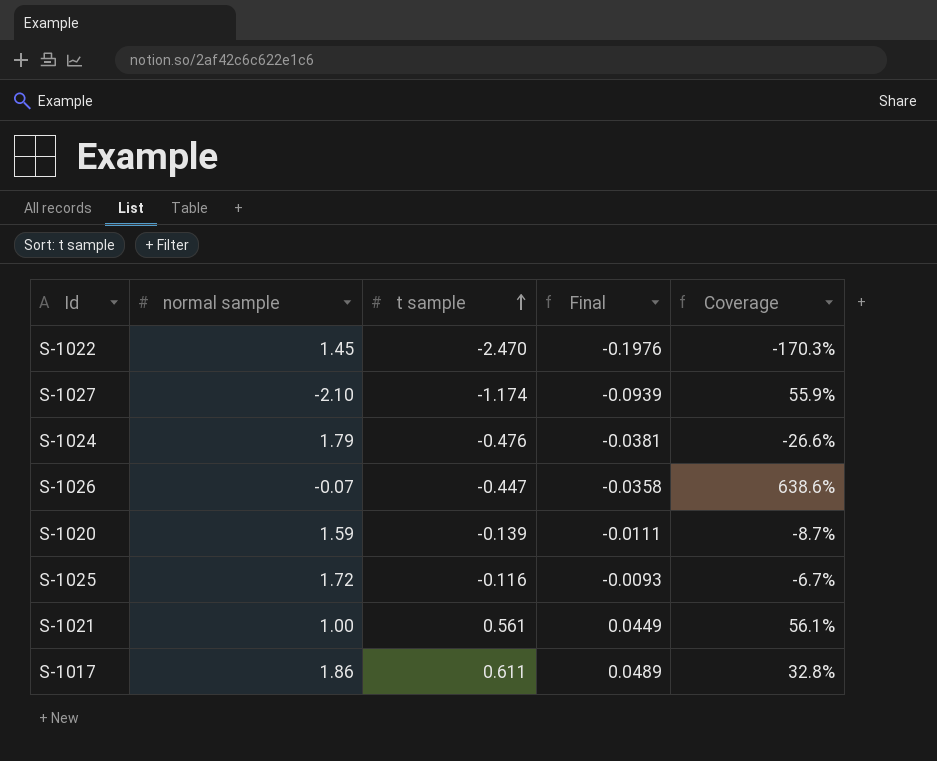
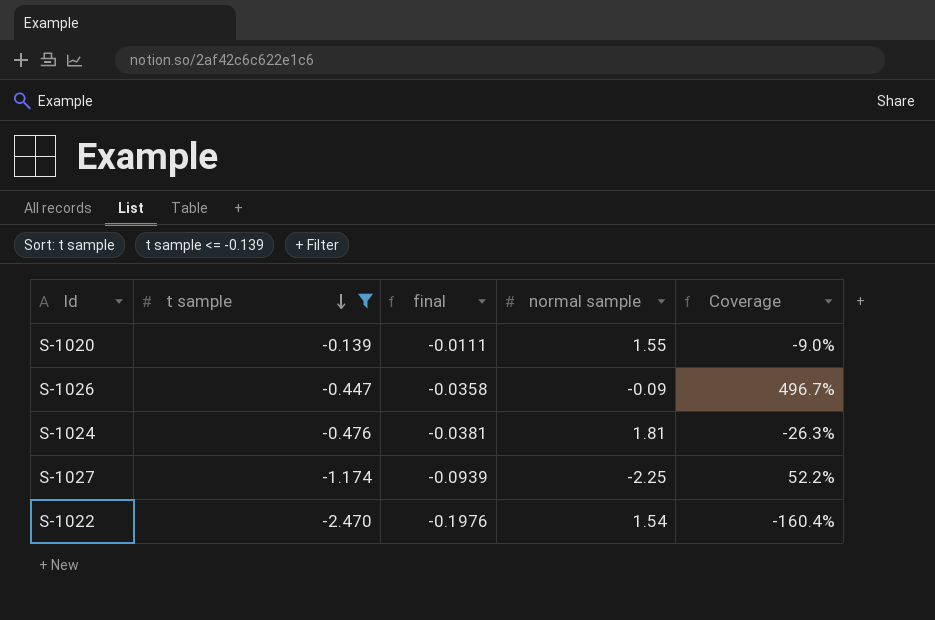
filter: none -> t sample <= -0.139
row order: t sample ascending -> t sample descending
column name: Final -> final
column normal sample | position: 2 -> 4
S-1020 | normal sample: 1.59 -> 1.55
S-1020 | Coverage: -8.7% -> -9.0%
S-1026 | normal sample: -0.07 -> -0.09
S-1026 | Coverage: 638.6% -> 496.7%
S-1024 | normal sample: 1.79 -> 1.81
S-1024 | Coverage: -26.6% -> -26.3%
S-1027 | normal sample: -2.10 -> -2.25
S-1027 | Coverage: 55.9% -> 52.2%
S-1022 | normal sample: 1.45 -> 1.54
S-1022 | Coverage: -170.3% -> -160.4%

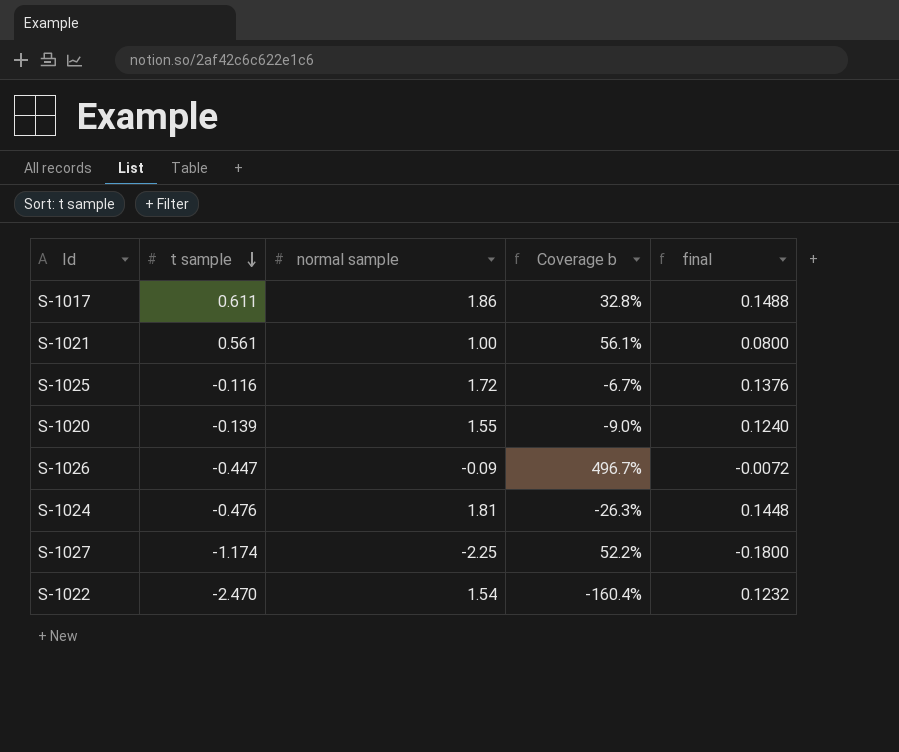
filter: t sample <= -0.139 -> none
column name: Coverage -> Coverage b
column final | formula: [t sample] * 0.08 -> [normal sample] * 0.08
column final | position: 3 -> 5

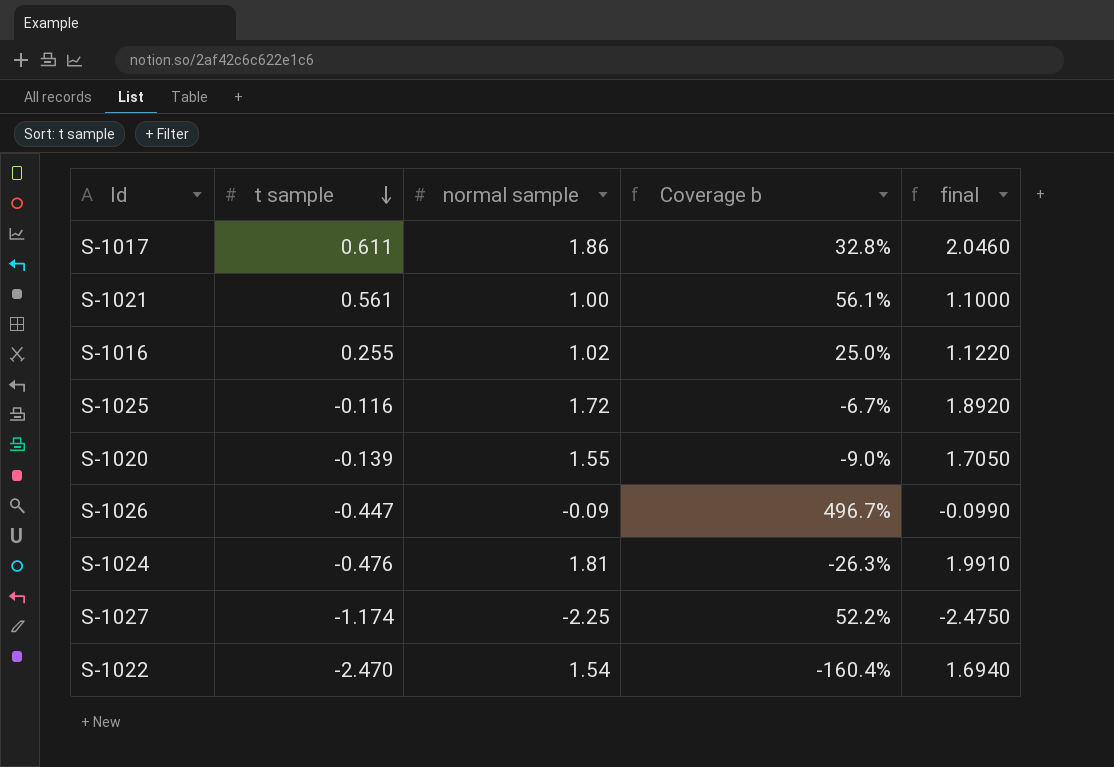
column final | formula: [normal sample] * 0.08 -> [normal sample] * 1.1
row S-1016: none -> 0.255 | 1.02 | 25.0% | 1.1220

